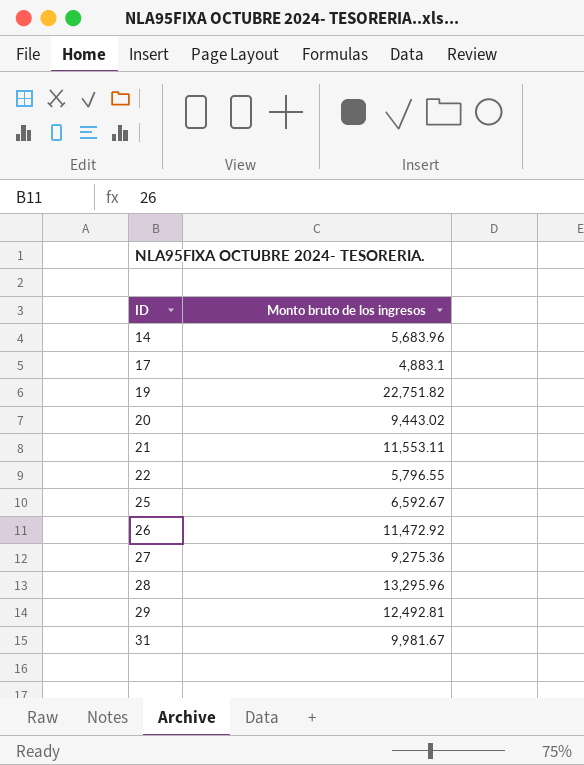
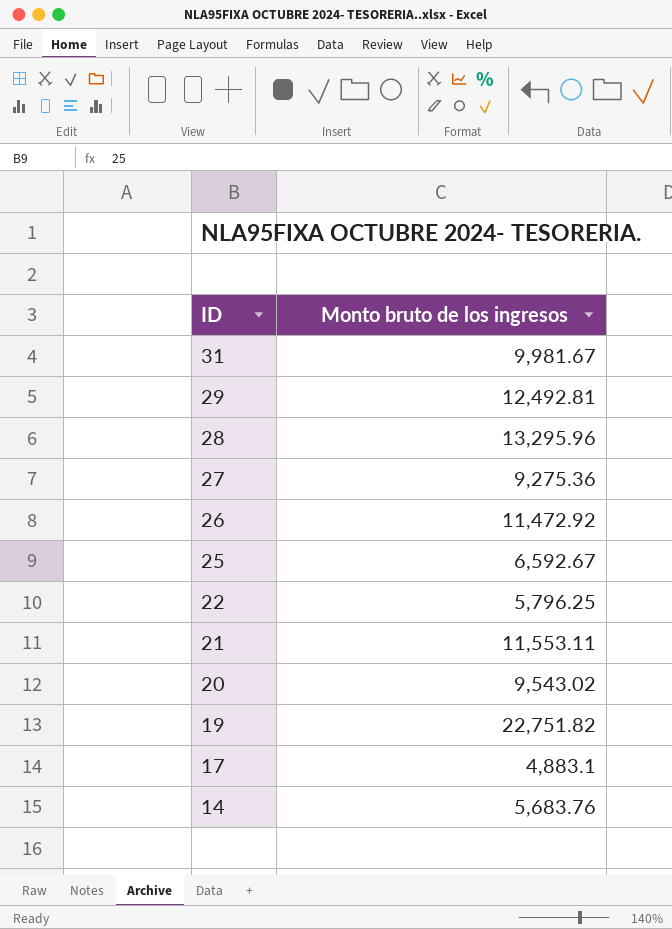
row order: ID ascending -> ID descending
22 | Monto bruto de los ingresos: 5,796.55 -> 5,796.25
20 | Monto bruto de los ingresos: 9,443.02 -> 9,543.02
14 | Monto bruto de los ingresos: 5,683.96 -> 5,683.76

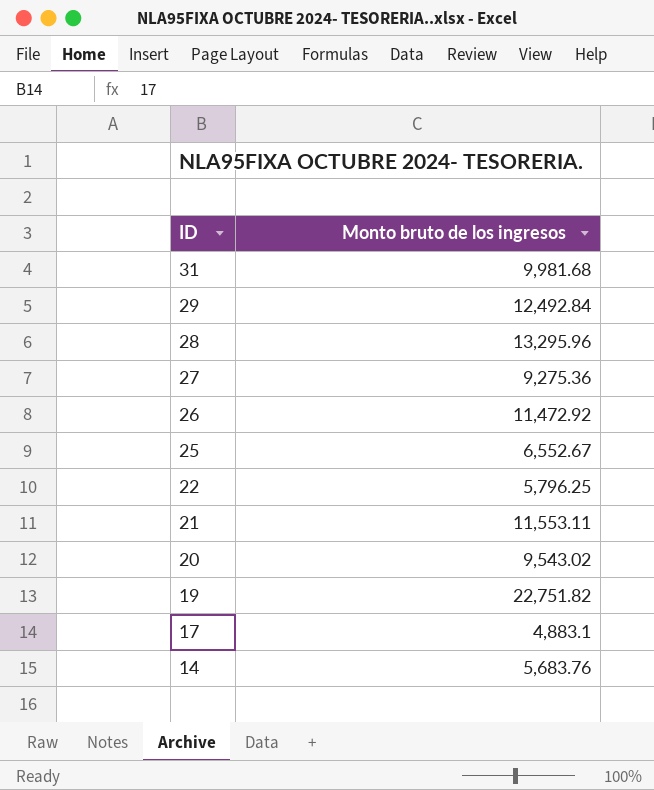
31 | Monto bruto de los ingresos: 9,981.67 -> 9,981.68
29 | Monto bruto de los ingresos: 12,492.81 -> 12,492.84
25 | Monto bruto de los ingresos: 6,592.67 -> 6,552.67

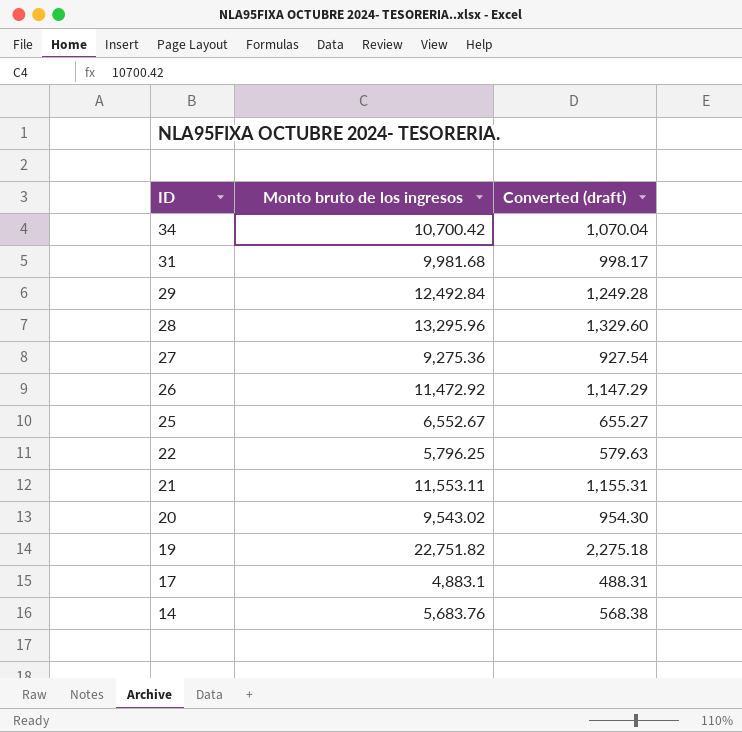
column Converted (draft) | formula: none -> [Monto bruto de los ingresos] * 0.1
row 34: none -> 10,700.42 | 1,070.04

